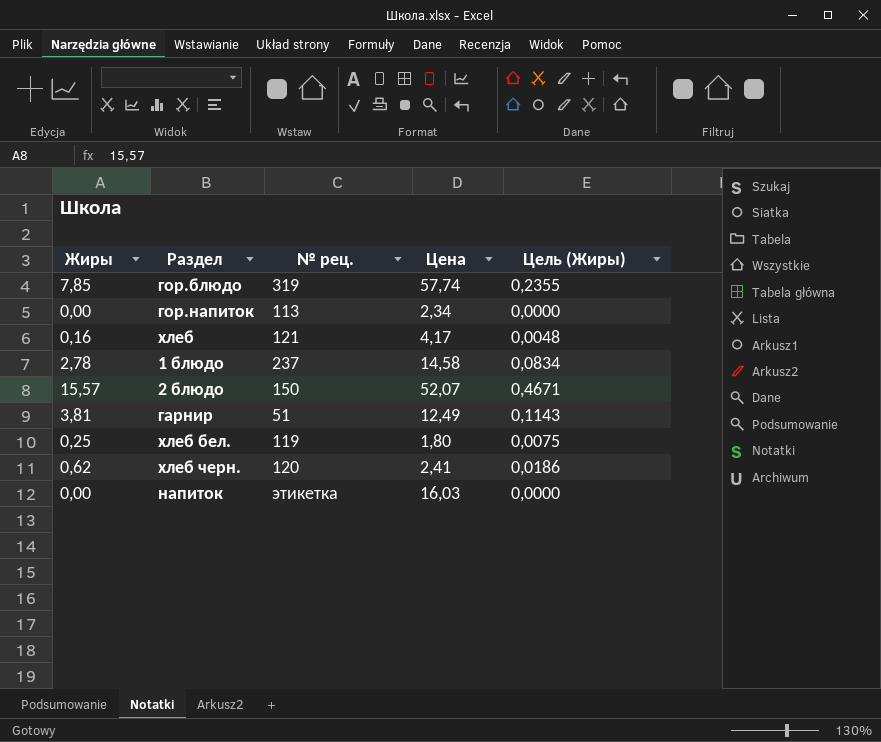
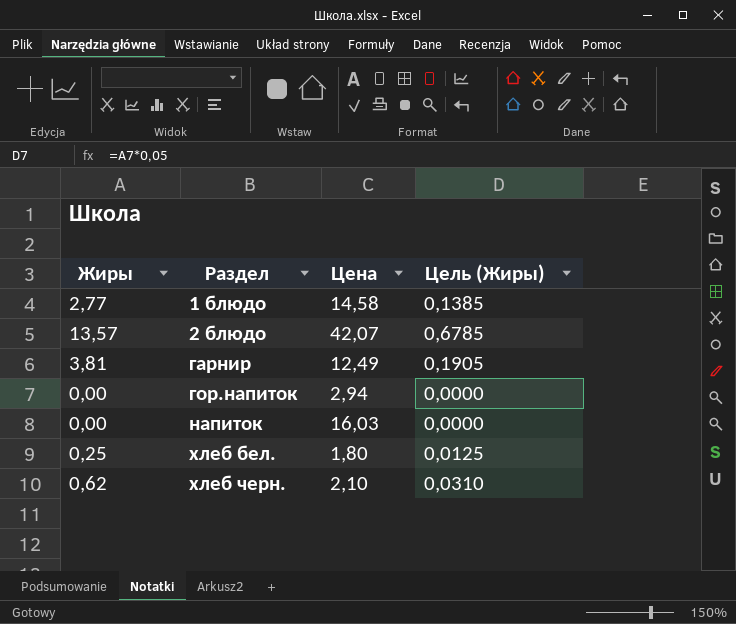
row order: none -> Раздел ascending
column № рец. | position: 3 -> none
column Цель (Жиры) | formula: [Жиры] * 0,03 -> [Жиры] * 0,05
row гор.блюдо: 7,85 | 319 | 57,74 | 0,2355 -> none
row хлеб: 0,16 | 121 | 4,17 | 0,0048 -> none
1 блюдо | Жиры: 2,78 -> 2,77
2 блюдо | Жиры: 15,57 -> 13,57
2 блюдо | Цена: 52,07 -> 42,07
гор.напиток | Цена: 2,34 -> 2,94
хлеб черн. | Цена: 2,41 -> 2,10

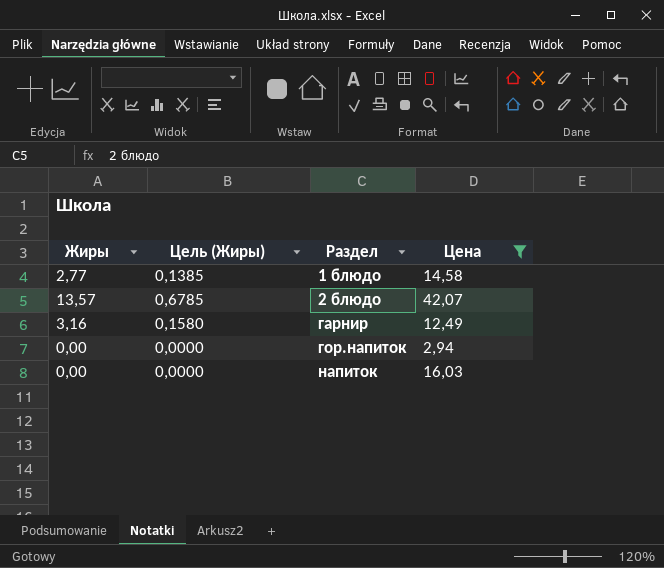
filter: none -> Цена >= 2,94
column Цель (Жиры) | position: 4 -> 2
гарнир | Жиры: 3,81 -> 3,16
гарнир | Цель (Жиры): 0,1905 -> 0,1580

